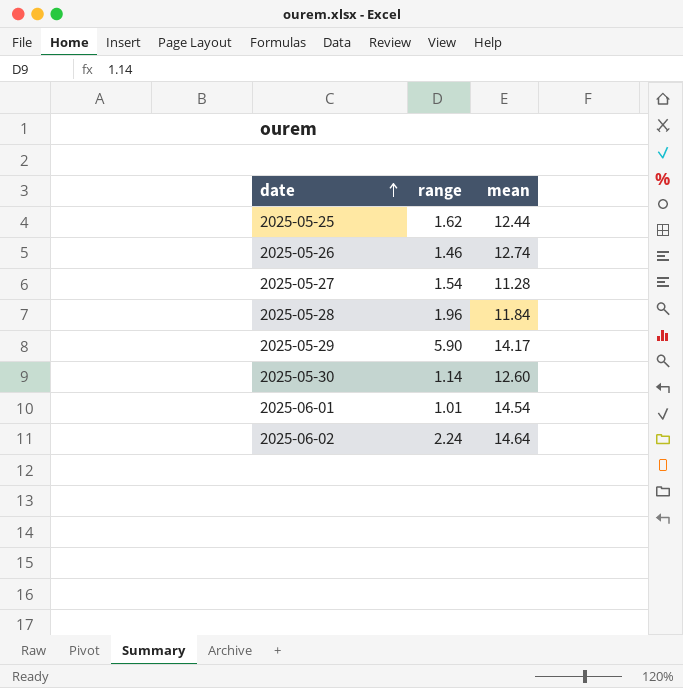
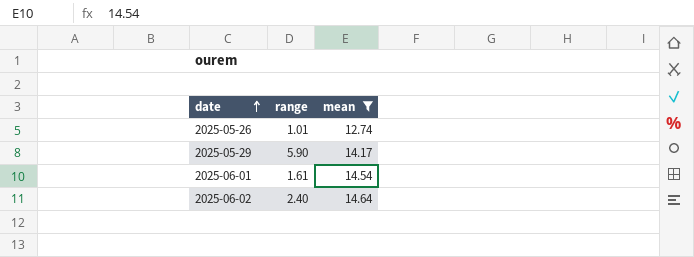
filter: none -> mean >= 12.74
2025-05-26 | range: 1.46 -> 1.01
2025-06-01 | range: 1.01 -> 1.61
2025-06-02 | range: 2.24 -> 2.40

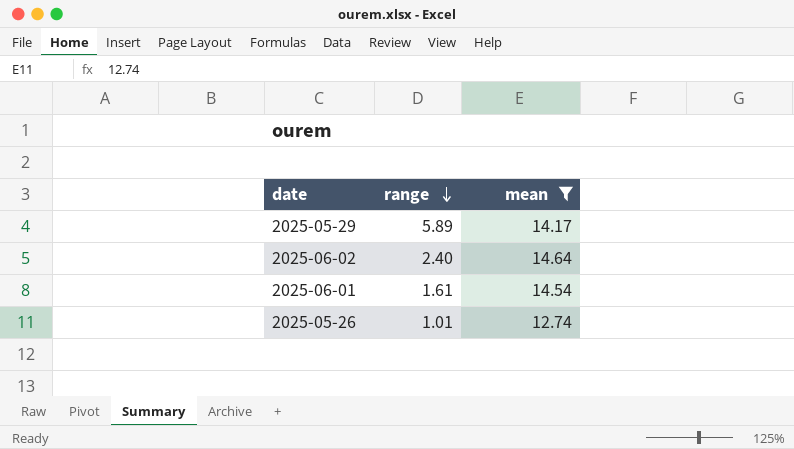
row order: date ascending -> range descending
2025-05-29 | range: 5.90 -> 5.89

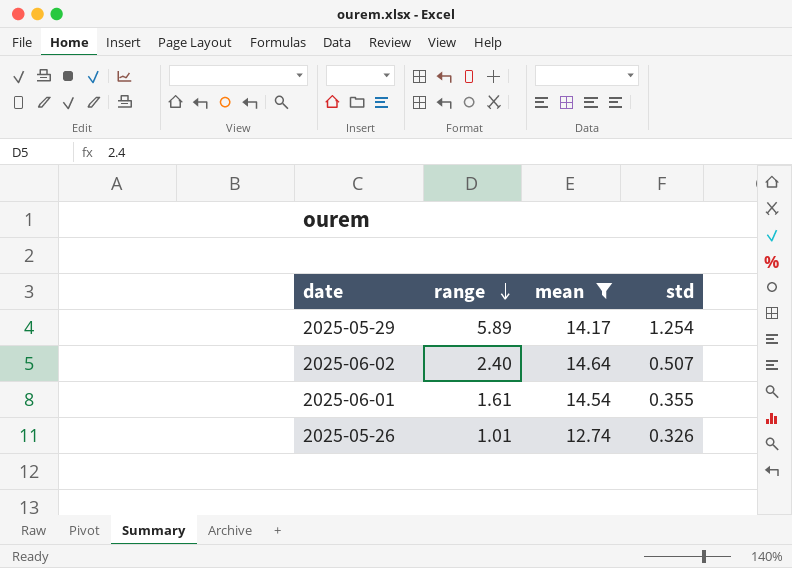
column std | position: none -> 4

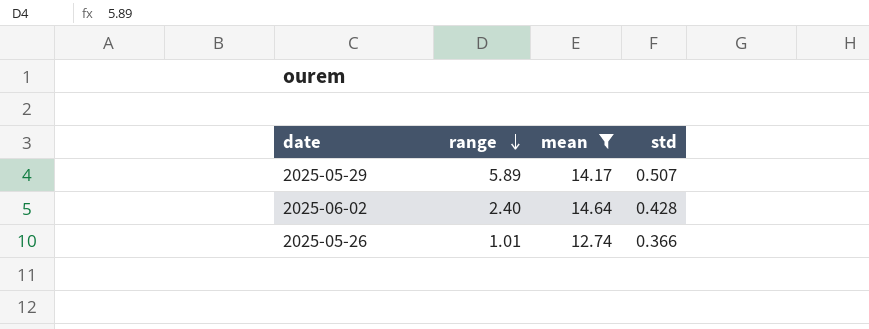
row 2025-06-01: 1.61 | 14.54 | 0.355 -> none
2025-05-29 | std: 1.254 -> 0.507
2025-06-02 | std: 0.507 -> 0.428
2025-05-26 | std: 0.326 -> 0.366

